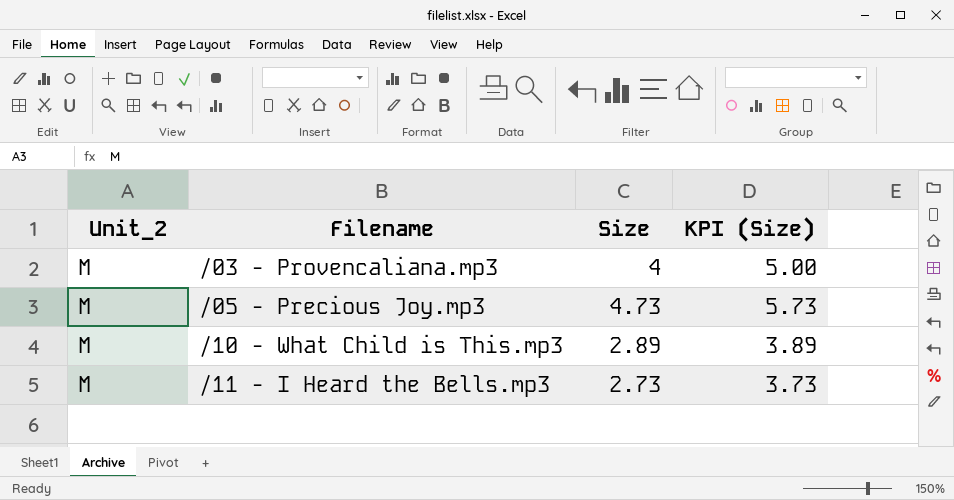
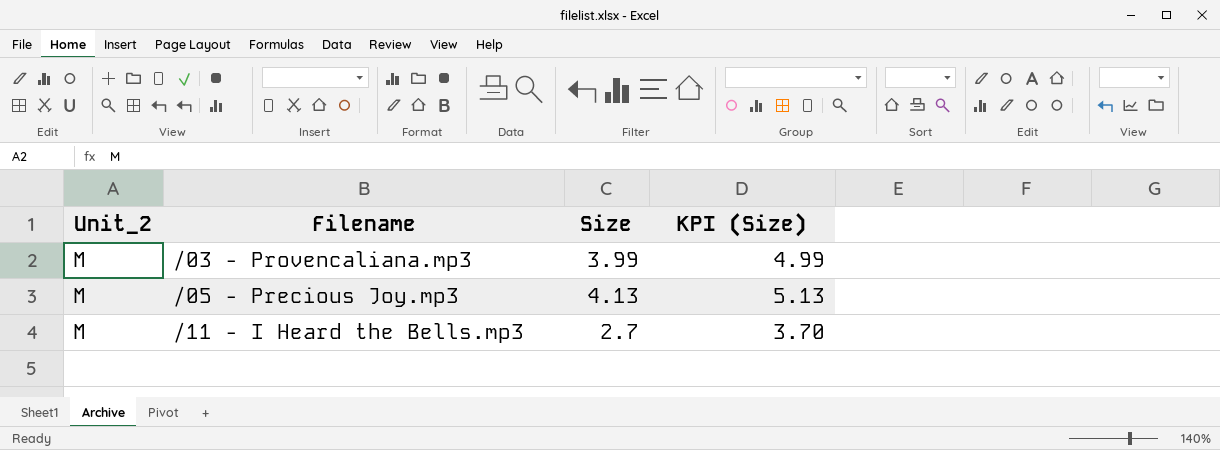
row /10 - What Child is This.mp3: M | 2.89 | 3.89 -> none
/03 - Provencaliana.mp3 | Size: 4 -> 3.99
/03 - Provencaliana.mp3 | KPI (Size): 5.00 -> 4.99
/05 - Precious Joy.mp3 | Size: 4.73 -> 4.13
/05 - Precious Joy.mp3 | KPI (Size): 5.73 -> 5.13
/11 - I Heard the Bells.mp3 | Size: 2.73 -> 2.7
/11 - I Heard the Bells.mp3 | KPI (Size): 3.73 -> 3.70

